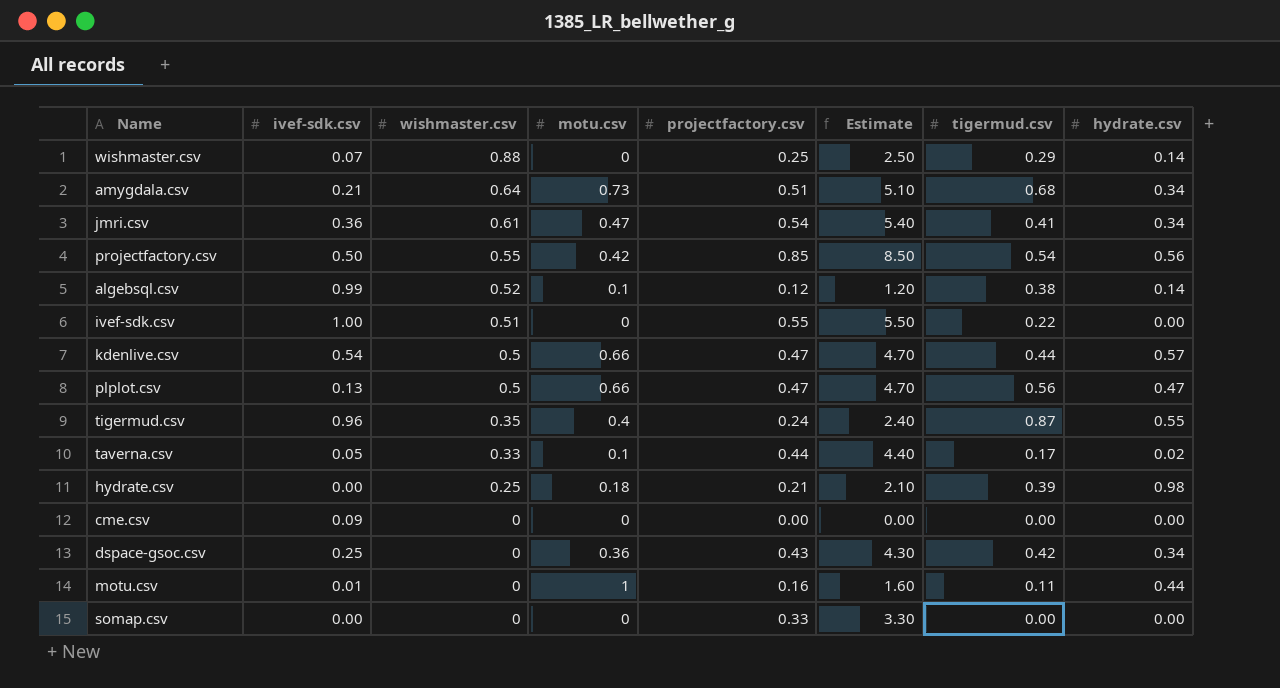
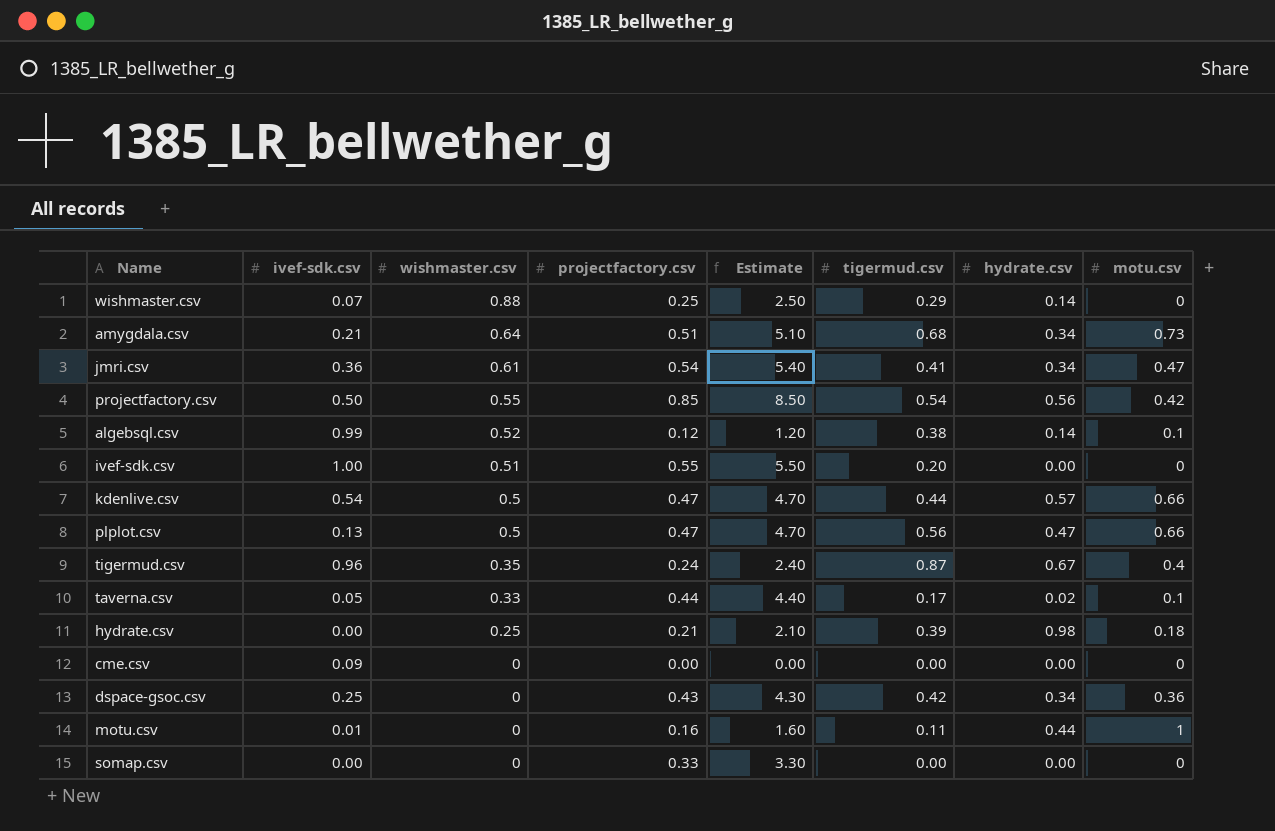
column motu.csv | position: 4 -> 8
ivef-sdk.csv | tigermud.csv: 0.22 -> 0.20
tigermud.csv | hydrate.csv: 0.55 -> 0.67

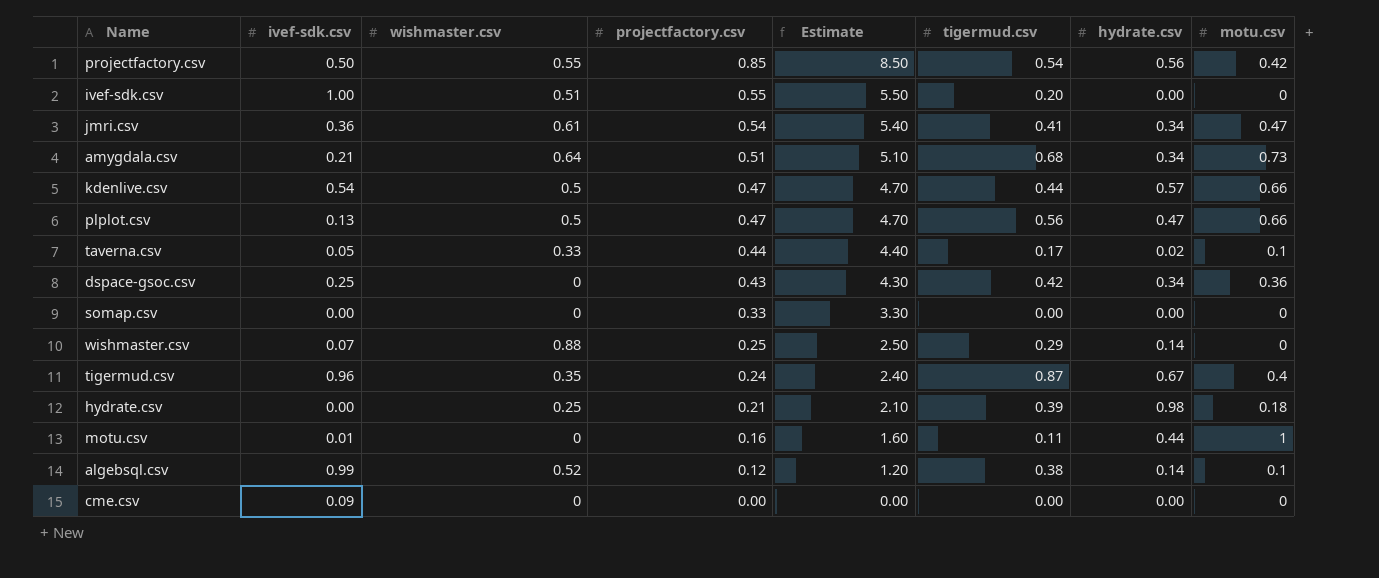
row order: wishmaster.csv descending -> projectfactory.csv descending

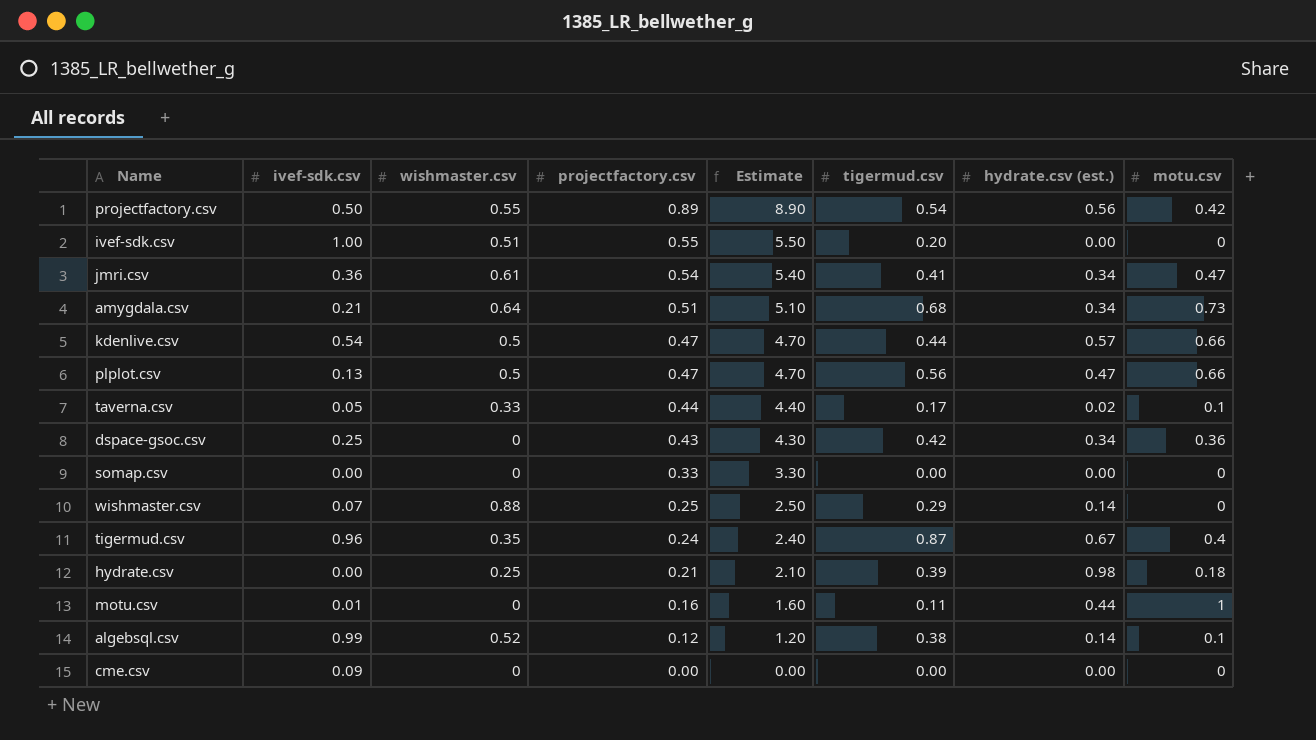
column name: hydrate.csv -> hydrate.csv (est.)
projectfactory.csv | projectfactory.csv: 0.85 -> 0.89
projectfactory.csv | Estimate: 8.50 -> 8.90

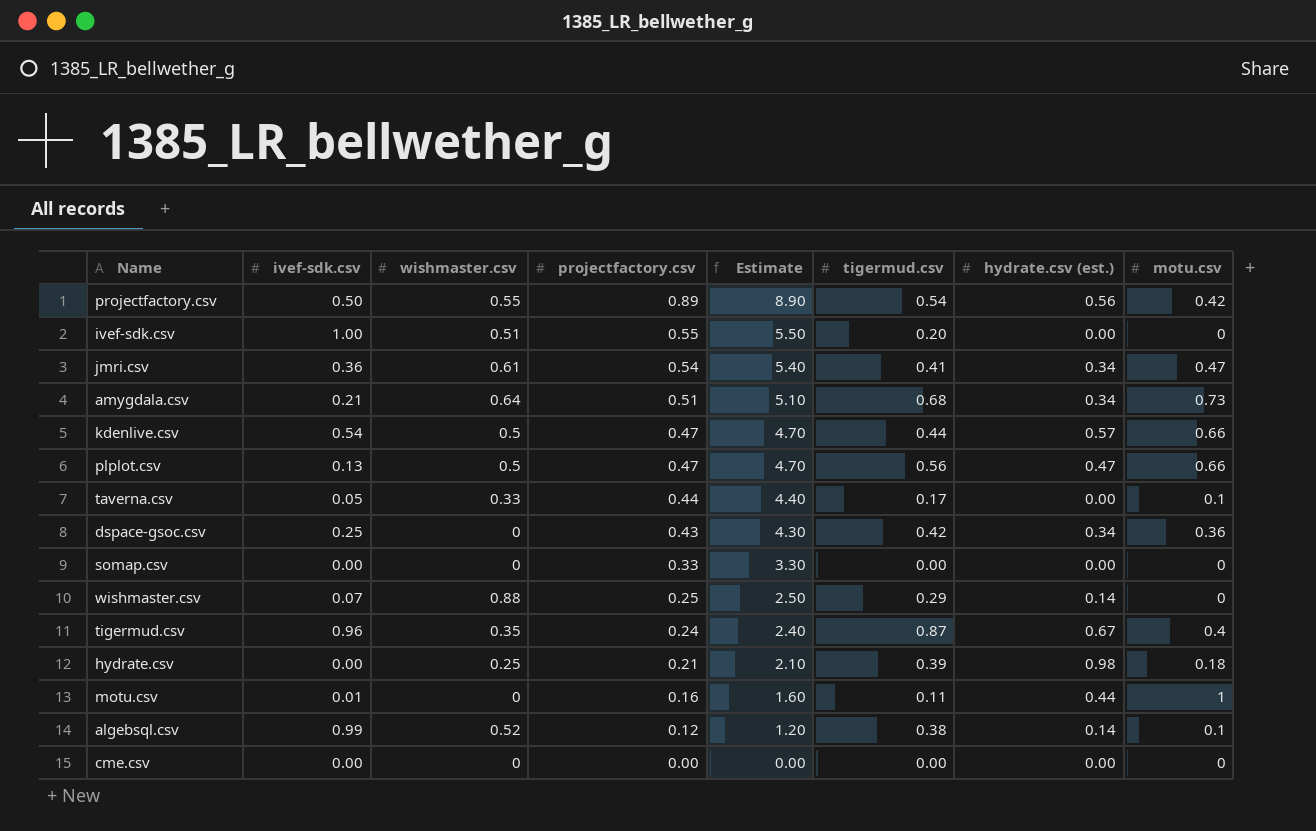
taverna.csv | hydrate.csv (est.): 0.02 -> 0.00
cme.csv | ivef-sdk.csv: 0.09 -> 0.00

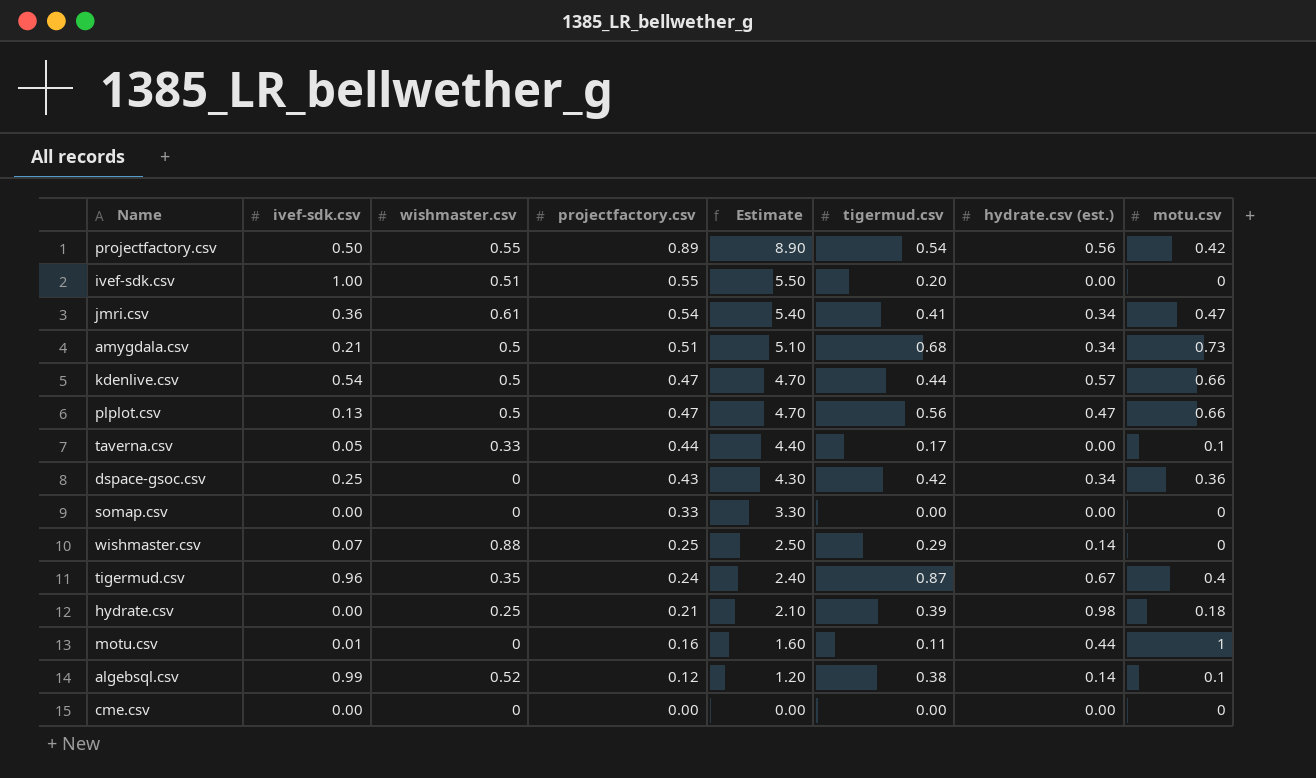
amygdala.csv | wishmaster.csv: 0.64 -> 0.5

